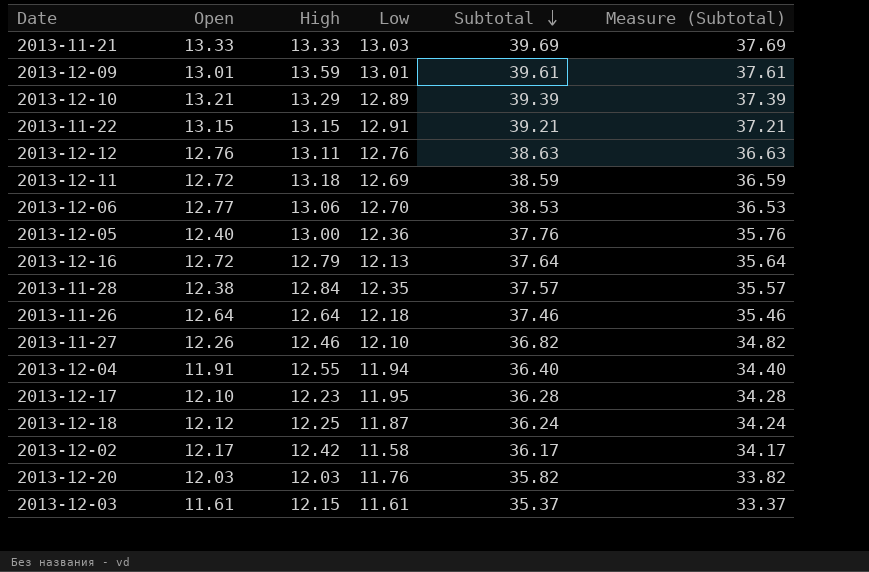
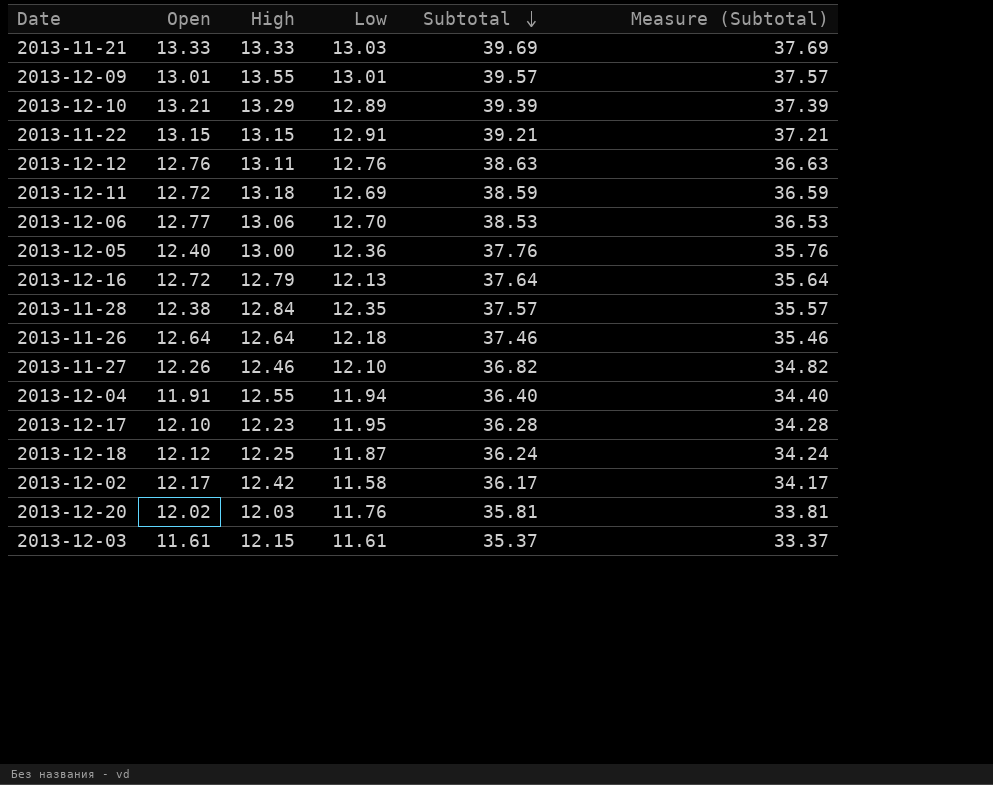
2013-12-09 | High: 13.59 -> 13.55
2013-12-09 | Subtotal: 39.61 -> 39.57
2013-12-09 | Measure (Subtotal): 37.61 -> 37.57
2013-12-20 | Open: 12.03 -> 12.02
2013-12-20 | Subtotal: 35.82 -> 35.81
2013-12-20 | Measure (Subtotal): 33.82 -> 33.81

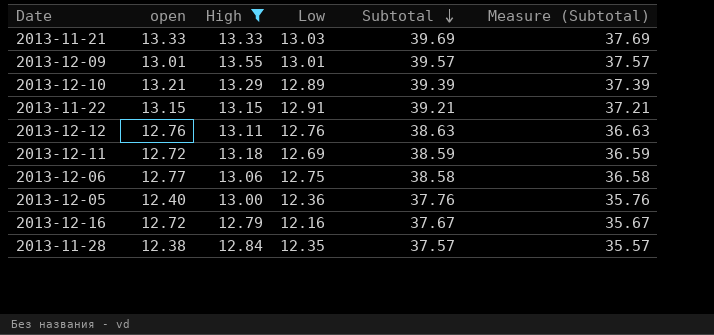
filter: none -> High >= 12.79
column name: Open -> open
2013-12-06 | Low: 12.70 -> 12.75
2013-12-06 | Subtotal: 38.53 -> 38.58
2013-12-06 | Measure (Subtotal): 36.53 -> 36.58
2013-12-16 | Low: 12.13 -> 12.16
2013-12-16 | Subtotal: 37.64 -> 37.67
2013-12-16 | Measure (Subtotal): 35.64 -> 35.67

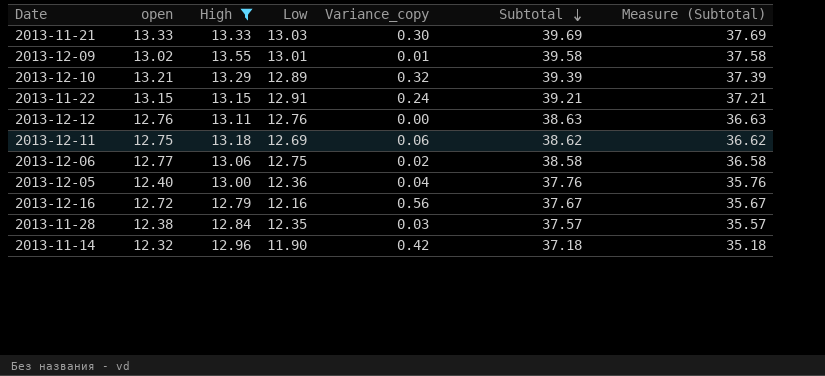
column Variance_copy | formula: none -> [open] - [Low]
2013-12-09 | open: 13.01 -> 13.02
2013-12-09 | Subtotal: 39.57 -> 39.58
2013-12-09 | Measure (Subtotal): 37.57 -> 37.58
2013-12-11 | open: 12.72 -> 12.75
2013-12-11 | Subtotal: 38.59 -> 38.62
2013-12-11 | Measure (Subtotal): 36.59 -> 36.62
row 2013-11-14: none -> 12.32 | 12.96 | 11.90 | 0.42 | 37.18 | 35.18

